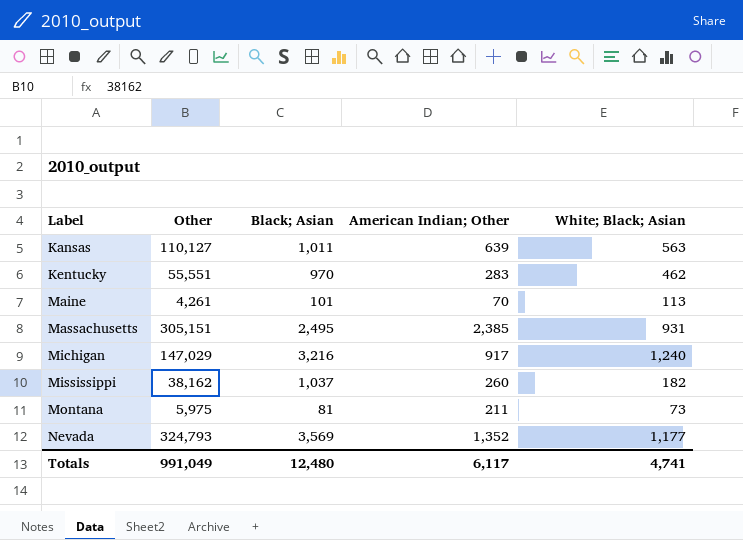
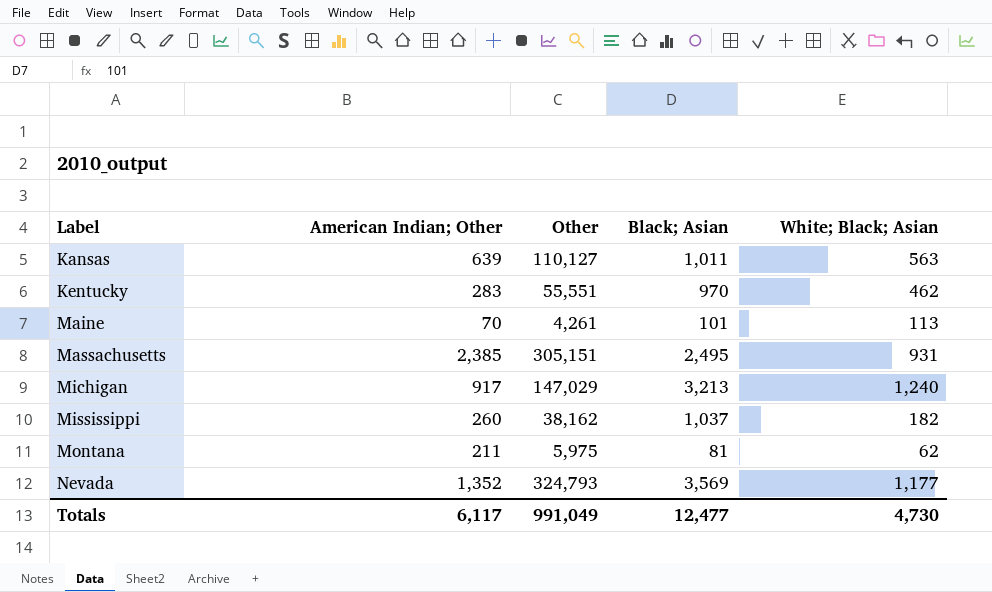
column American Indian; Other | position: 4 -> 2
Michigan | Black; Asian: 3,216 -> 3,213
Montana | White; Black; Asian: 73 -> 62
Totals | Black; Asian: 12,480 -> 12,477
Totals | White; Black; Asian: 4,741 -> 4,730

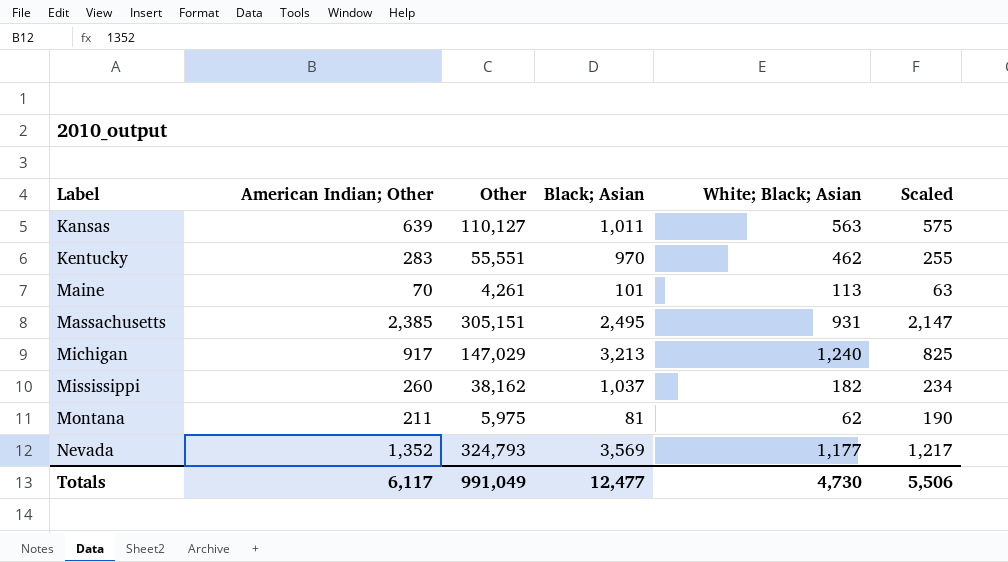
column Scaled | formula: none -> [American Indian; Other] * 0.9

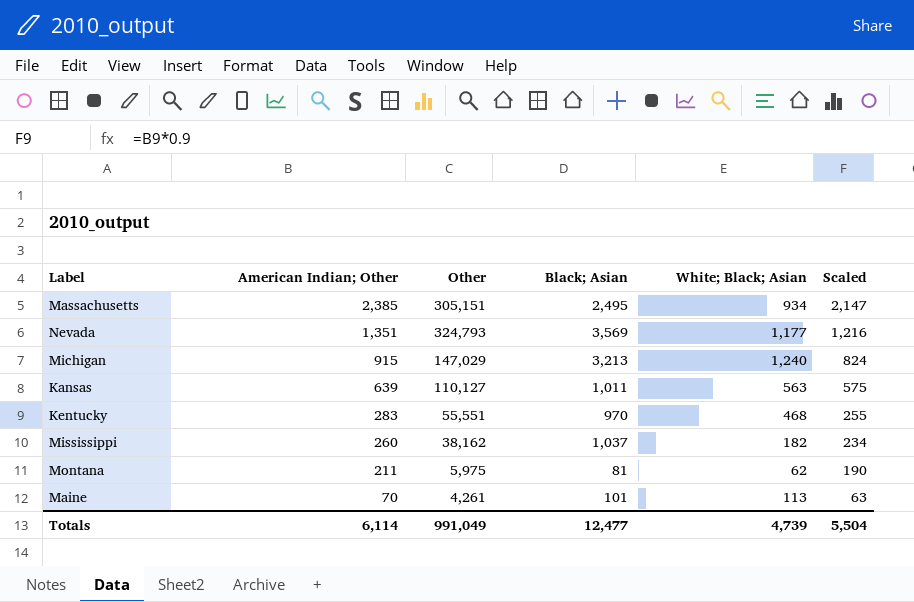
row order: Label ascending -> American Indian; Other descending
Massachusetts | White; Black; Asian: 931 -> 934
Nevada | American Indian; Other: 1,352 -> 1,351
Nevada | Scaled: 1,217 -> 1,216
Michigan | American Indian; Other: 917 -> 915
Michigan | Scaled: 825 -> 824
Kentucky | White; Black; Asian: 462 -> 468
Totals | American Indian; Other: 6,117 -> 6,114
Totals | White; Black; Asian: 4,730 -> 4,739
Totals | Scaled: 5,506 -> 5,504

